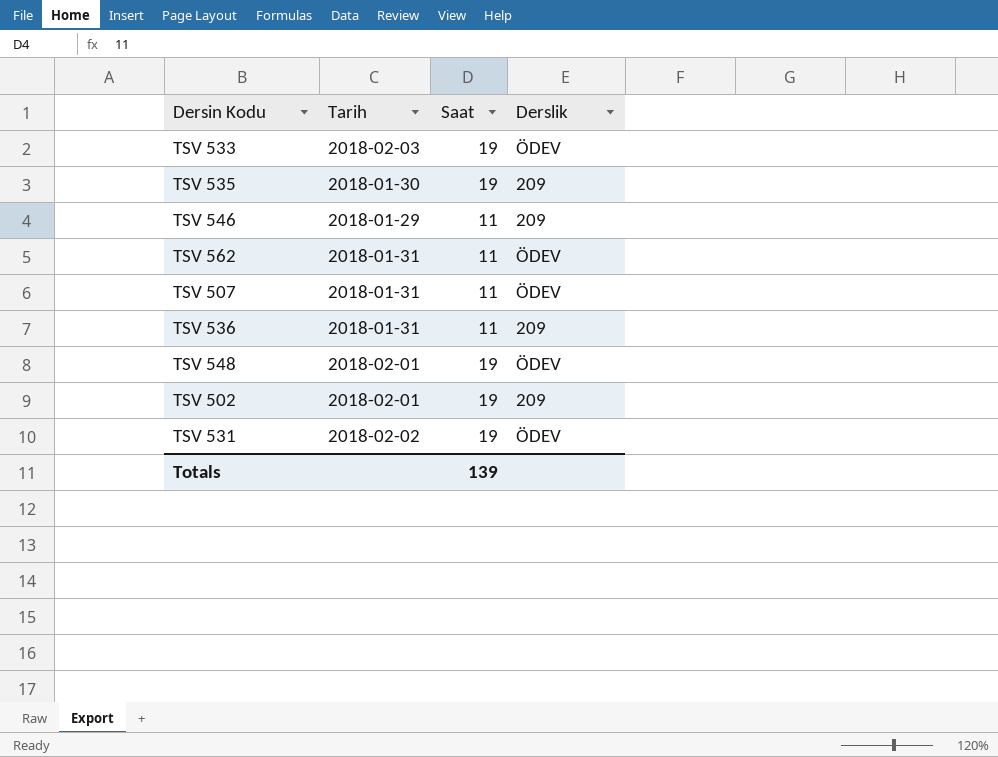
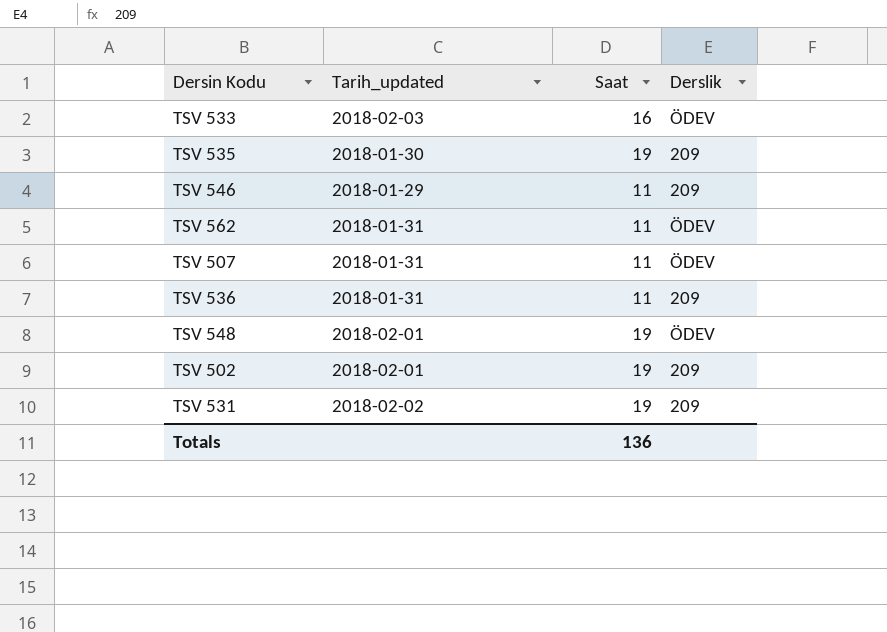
column name: Tarih -> Tarih_updated
TSV 533 | Saat: 19 -> 16
TSV 531 | Derslik: ÖDEV -> 209
Totals | Saat: 139 -> 136

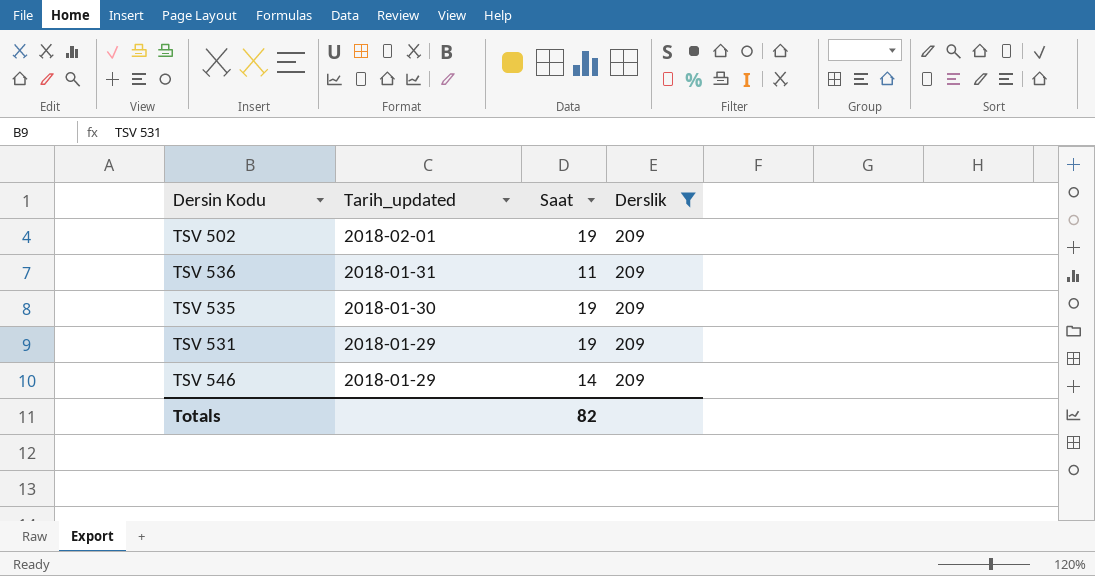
filter: none -> Derslik = 209
row order: none -> Tarih_updated descending
TSV 531 | Tarih_updated: 2018-02-02 -> 2018-01-29
TSV 546 | Saat: 11 -> 14
Totals | Saat: 136 -> 82

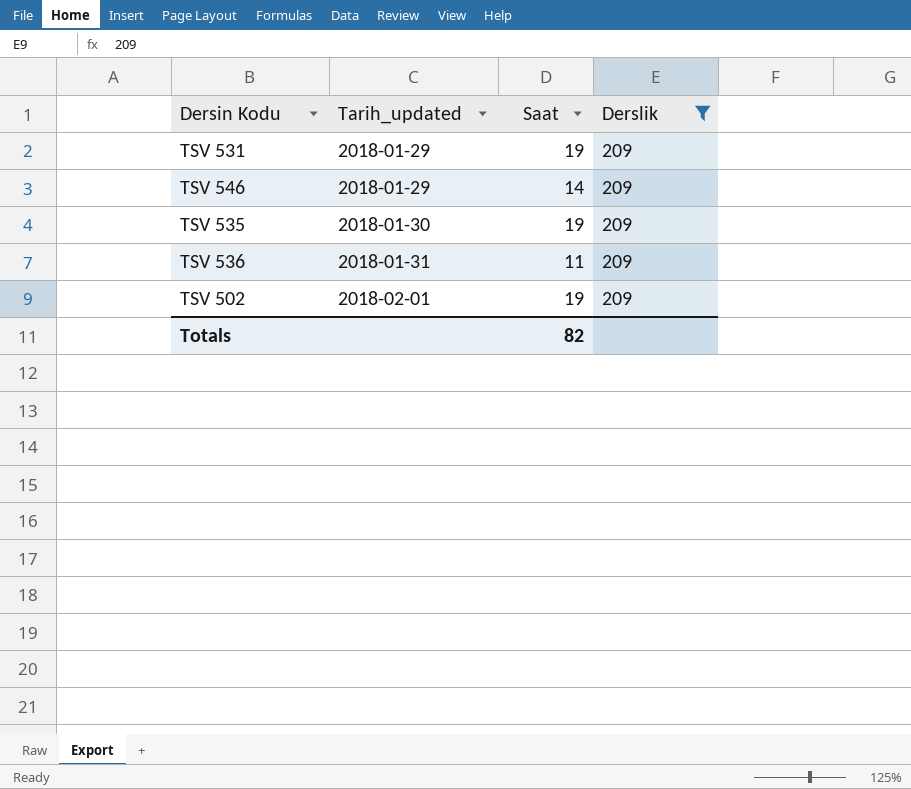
row order: Tarih_updated descending -> Tarih_updated ascending

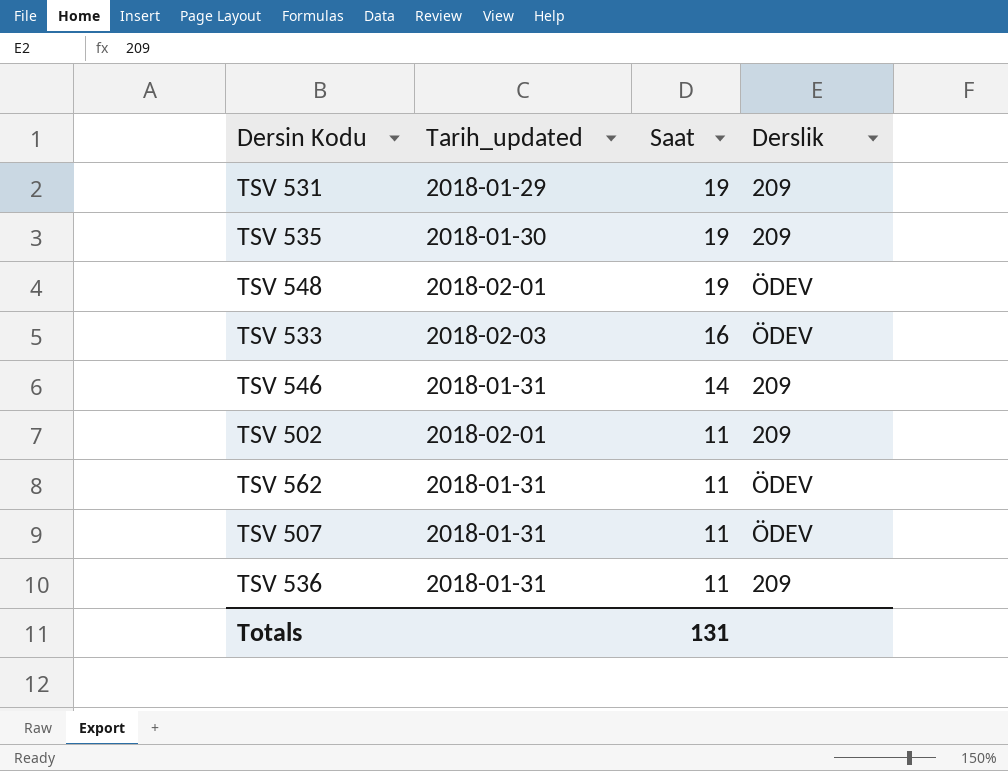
filter: Derslik = 209 -> none
row order: Tarih_updated ascending -> Saat descending
TSV 546 | Tarih_updated: 2018-01-29 -> 2018-01-31
TSV 502 | Saat: 19 -> 11
Totals | Saat: 82 -> 131

